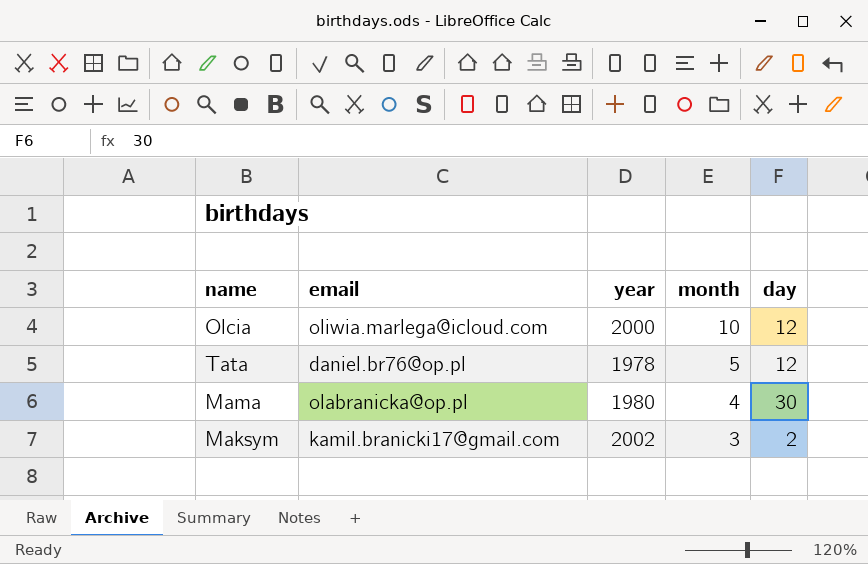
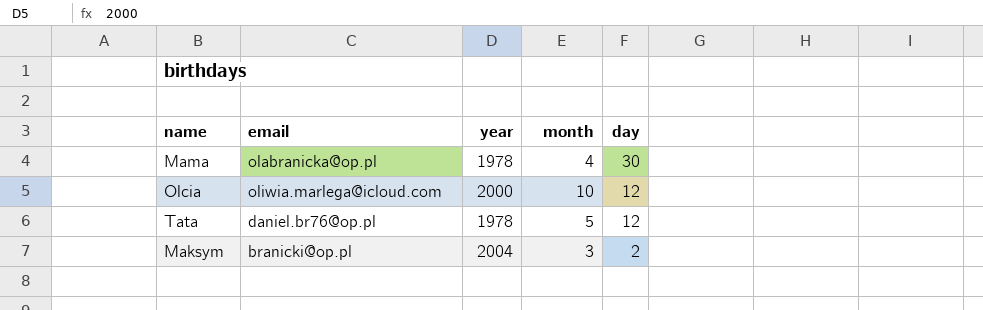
row order: month descending -> day descending
Mama | year: 1980 -> 1978
Maksym | email: kamil.branicki17@gmail.com -> branicki@op.pl
Maksym | year: 2002 -> 2004

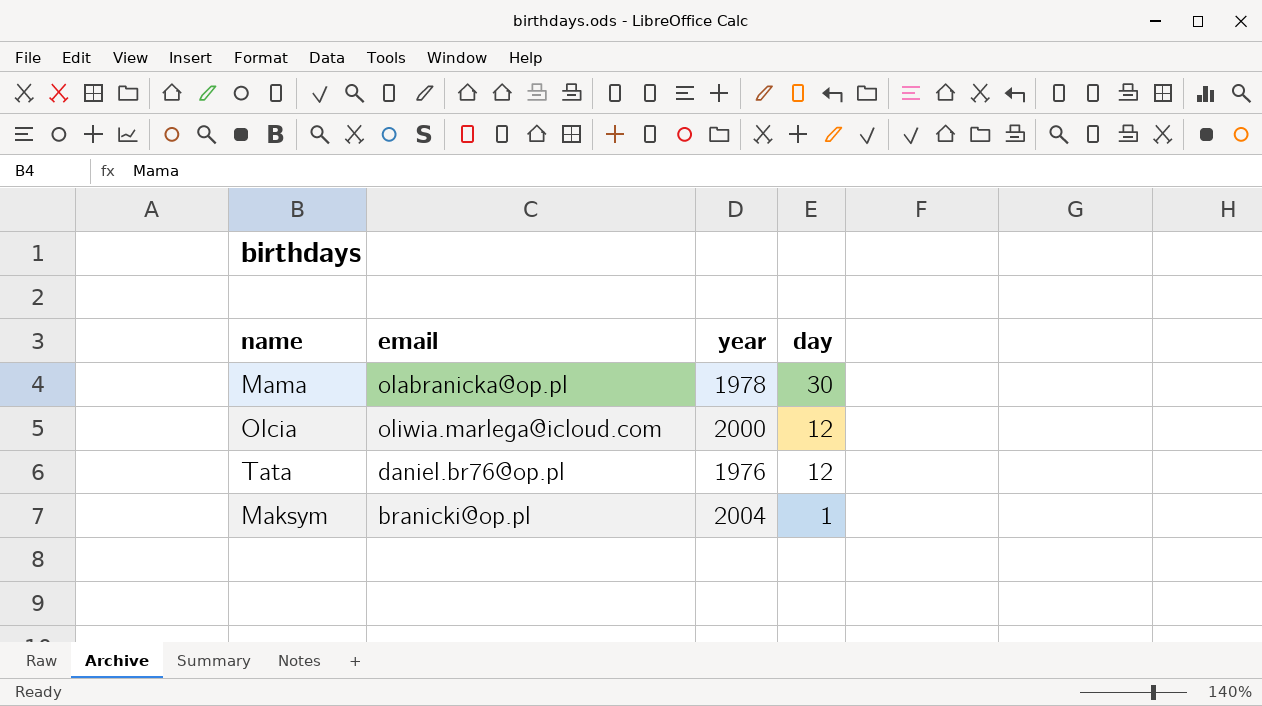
column month | position: 4 -> none
Tata | year: 1978 -> 1976
Maksym | day: 2 -> 1

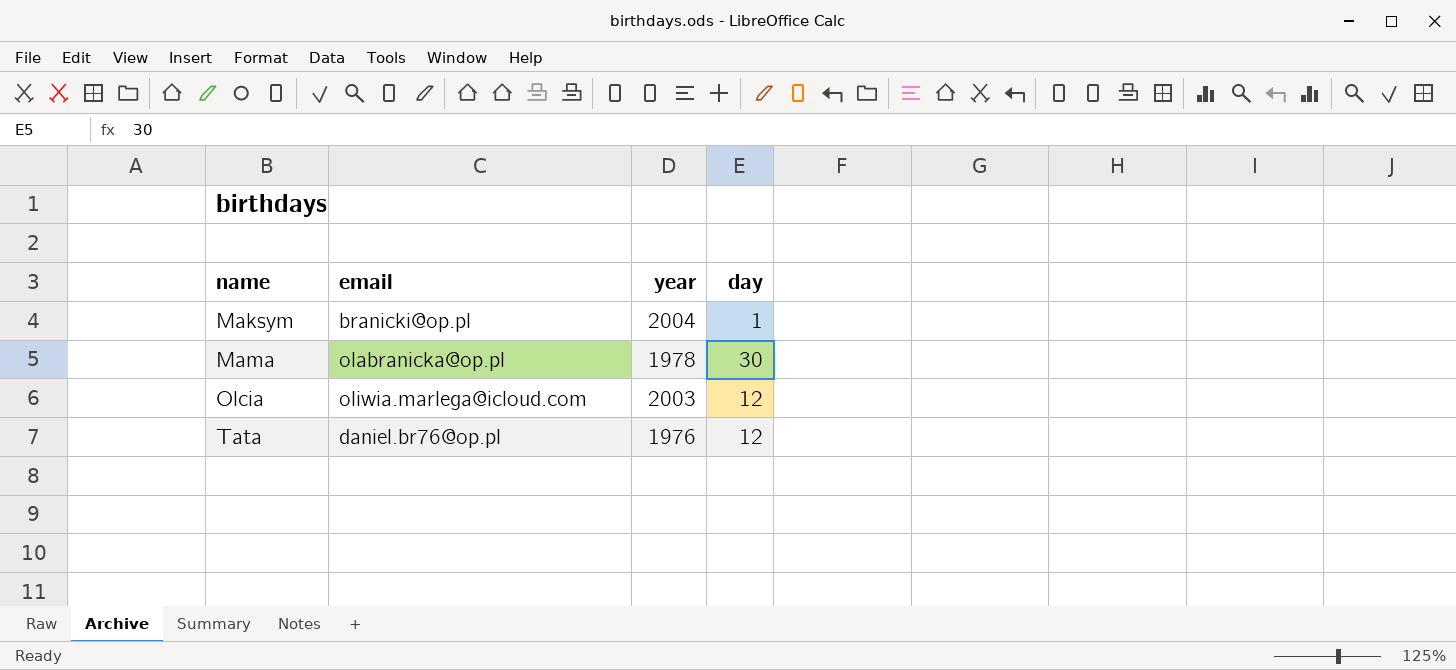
row order: day descending -> name ascending
Olcia | year: 2000 -> 2003

